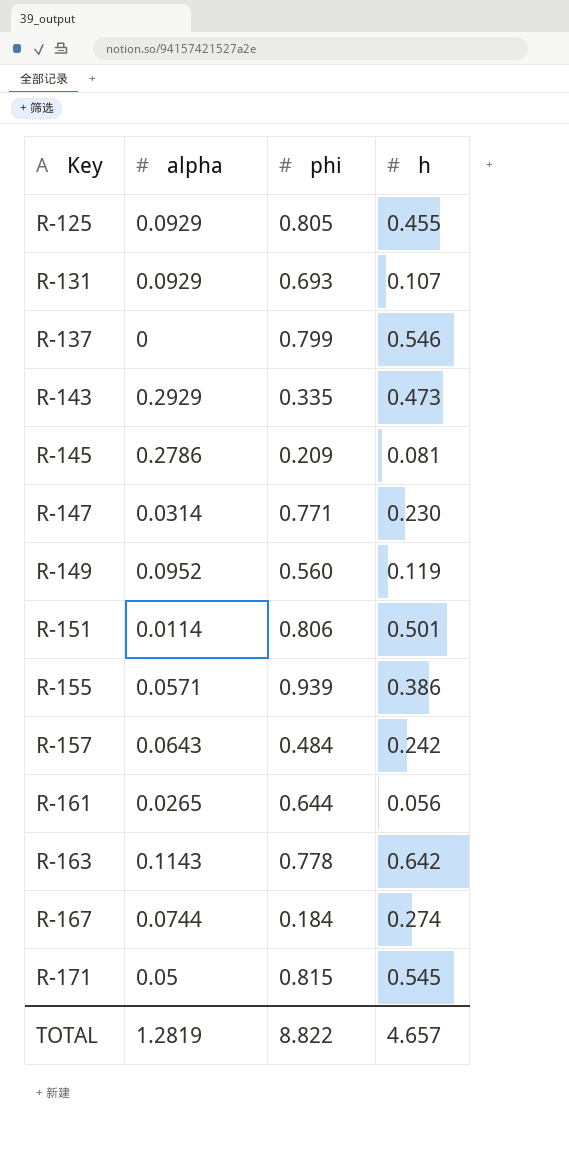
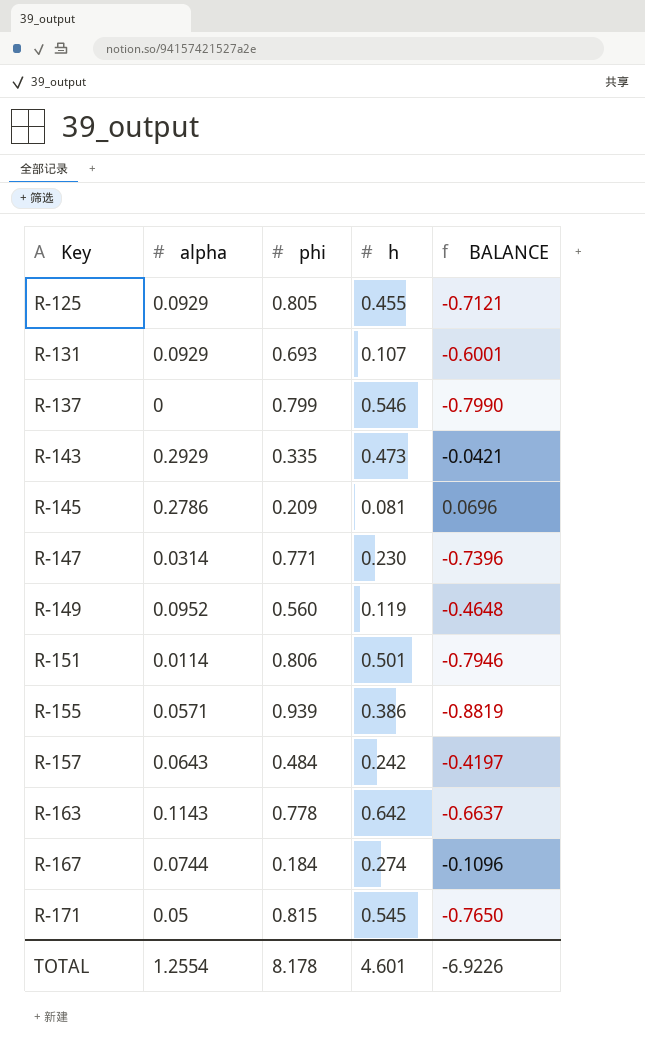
column BALANCE | formula: none -> [alpha] - [phi]
row R-161: 0.0265 | 0.644 | 0.056 -> none
TOTAL | alpha: 1.2819 -> 1.2554
TOTAL | phi: 8.822 -> 8.178
TOTAL | h: 4.657 -> 4.601

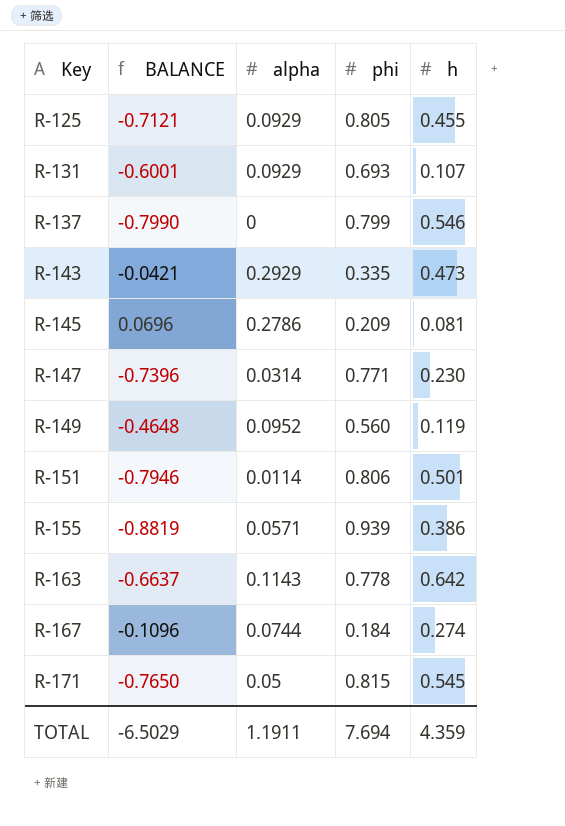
column BALANCE | position: 5 -> 2
row R-157: 0.0643 | 0.484 | 0.242 | -0.4197 -> none
TOTAL | BALANCE: -6.9226 -> -6.5029
TOTAL | alpha: 1.2554 -> 1.1911
TOTAL | phi: 8.178 -> 7.694
TOTAL | h: 4.601 -> 4.359

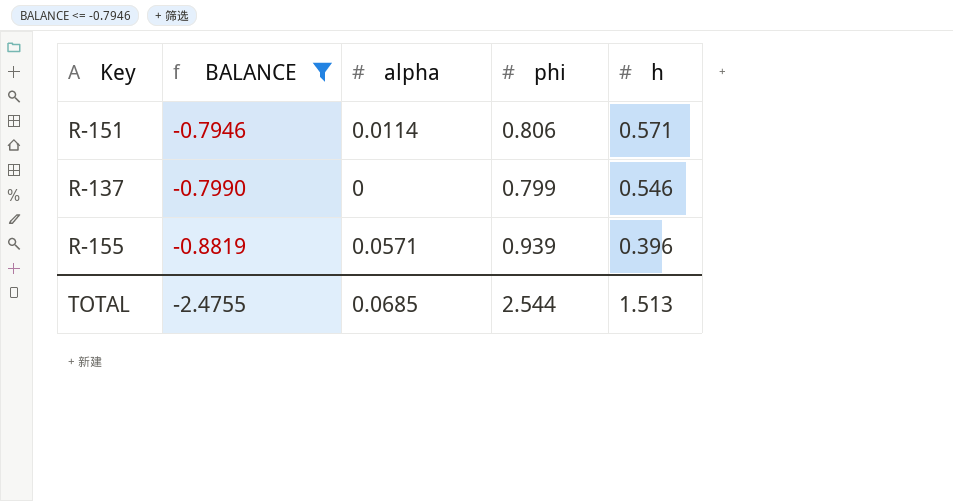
filter: none -> BALANCE <= -0.7946
row order: Key ascending -> BALANCE descending
R-151 | h: 0.501 -> 0.571
R-155 | h: 0.386 -> 0.396
TOTAL | BALANCE: -6.5029 -> -2.4755
TOTAL | alpha: 1.1911 -> 0.0685
TOTAL | phi: 7.694 -> 2.544
TOTAL | h: 4.359 -> 1.513

